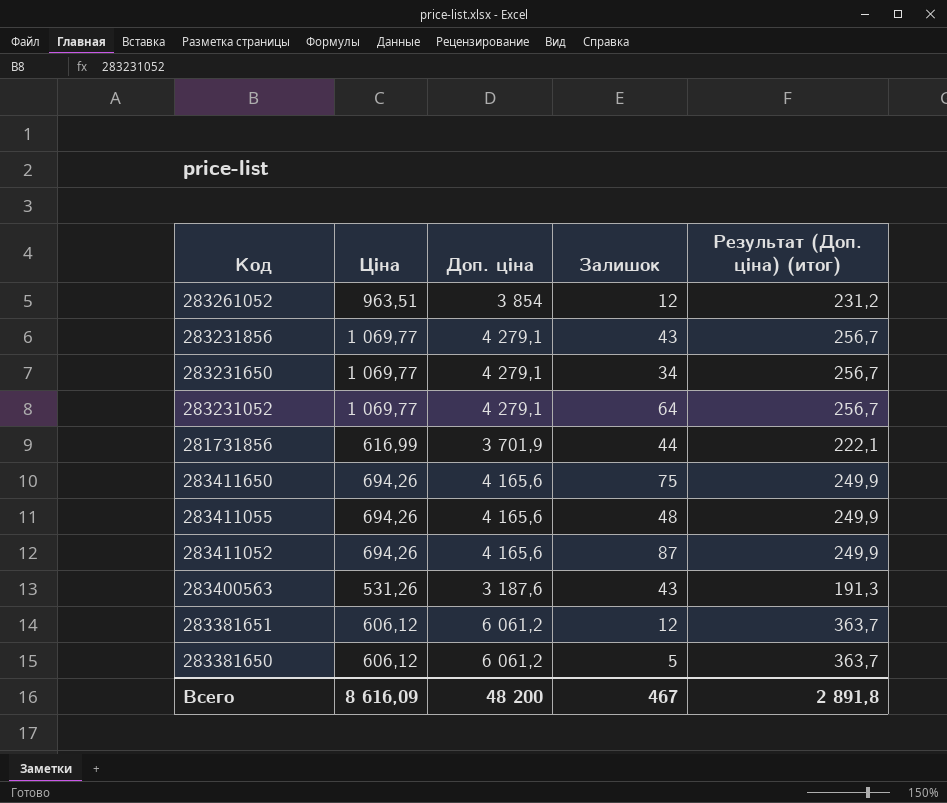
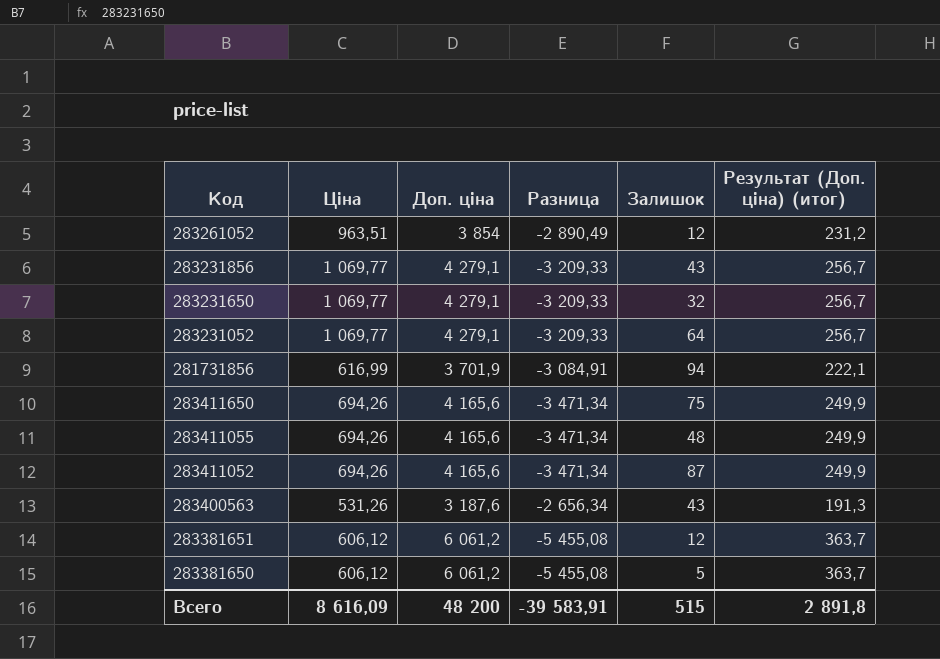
column Разница | formula: none -> [Ціна] - [Доп. ціна]
283231650 | Залишок: 34 -> 32
281731856 | Залишок: 44 -> 94
Всего | Залишок: 467 -> 515

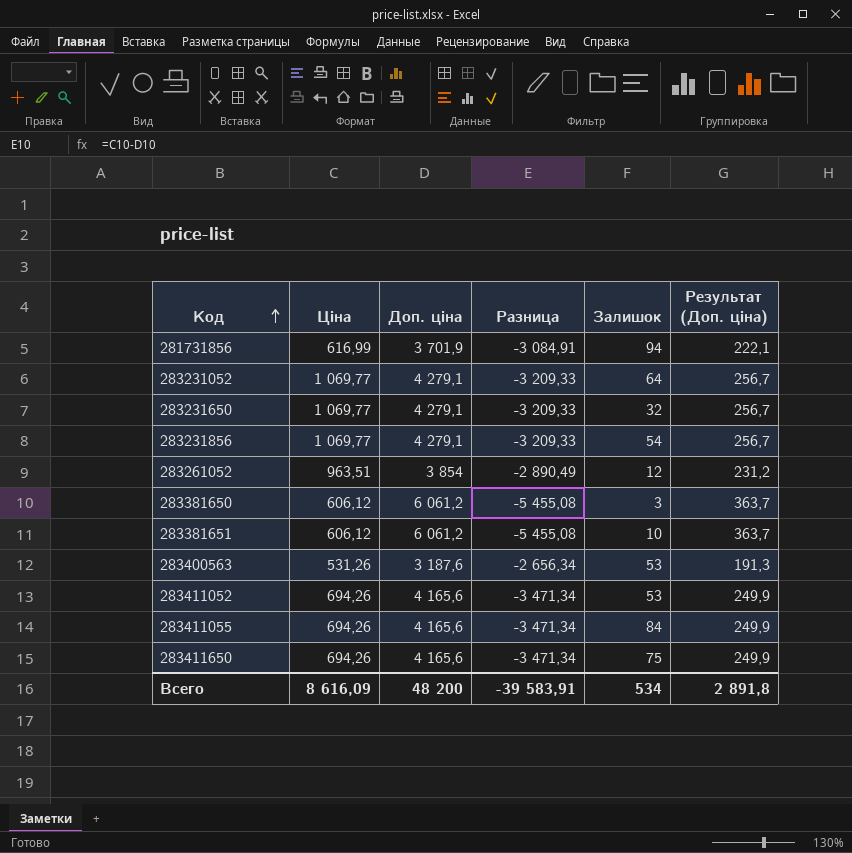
row order: none -> Код ascending
column name: Результат (Доп. ціна) (итог) -> Результат (Доп. ціна)
283231856 | Залишок: 43 -> 54
283381650 | Залишок: 5 -> 3
283381651 | Залишок: 12 -> 10
283400563 | Залишок: 43 -> 53
283411052 | Залишок: 87 -> 53
283411055 | Залишок: 48 -> 84
Всего | Залишок: 515 -> 534

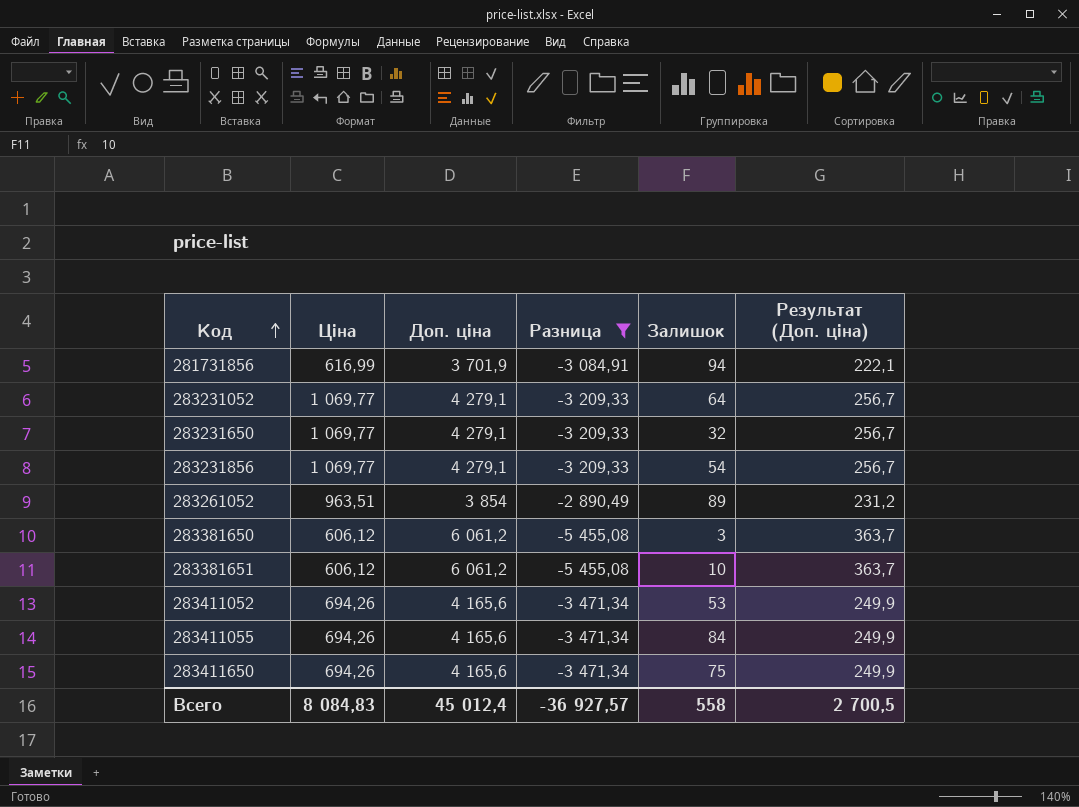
filter: none -> Разница != -2 656,34
283261052 | Залишок: 12 -> 89
Всего | Ціна: 8 616,09 -> 8 084,83
Всего | Доп. ціна: 48 200 -> 45 012,4
Всего | Разница: -39 583,91 -> -36 927,57
Всего | Залишок: 534 -> 558
Всего | Результат (Доп. ціна): 2 891,8 -> 2 700,5

